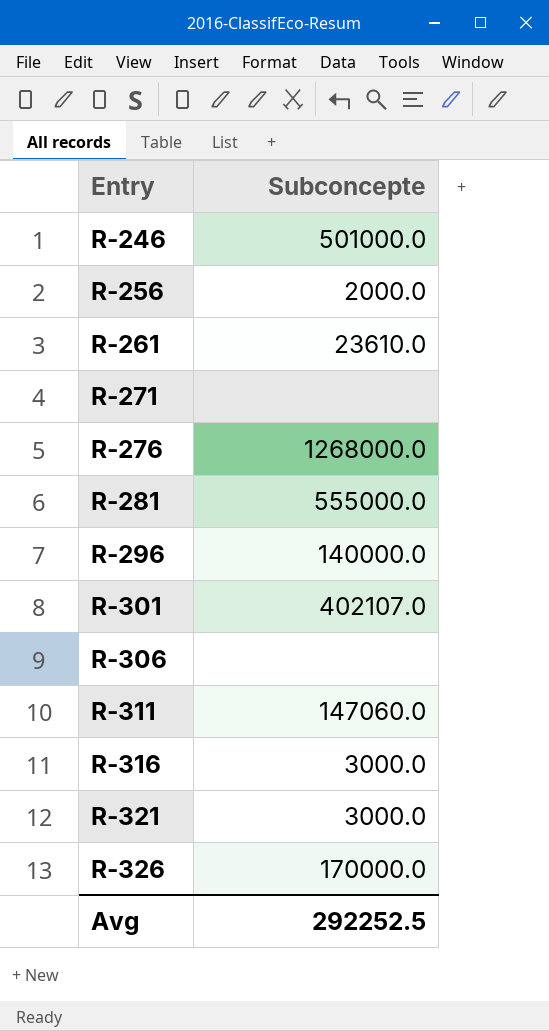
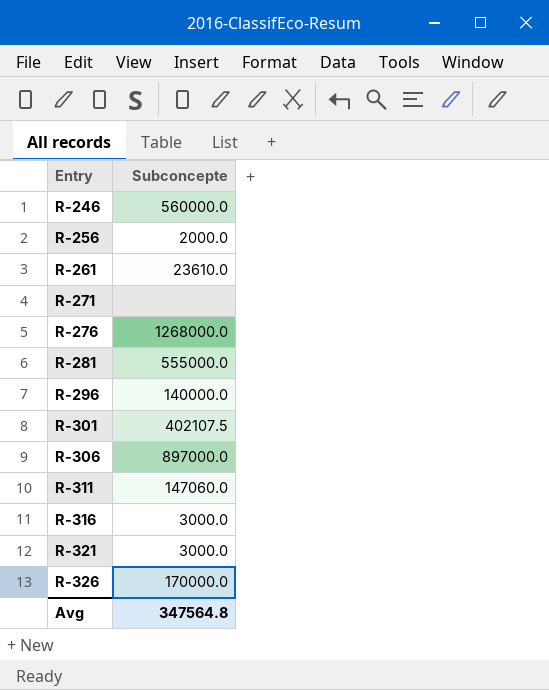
R-246 | Subconcepte: 501000.0 -> 560000.0
R-301 | Subconcepte: 402107.0 -> 402107.5
R-306 | Subconcepte: none -> 897000.0
Avg | Subconcepte: 292252.5 -> 347564.8

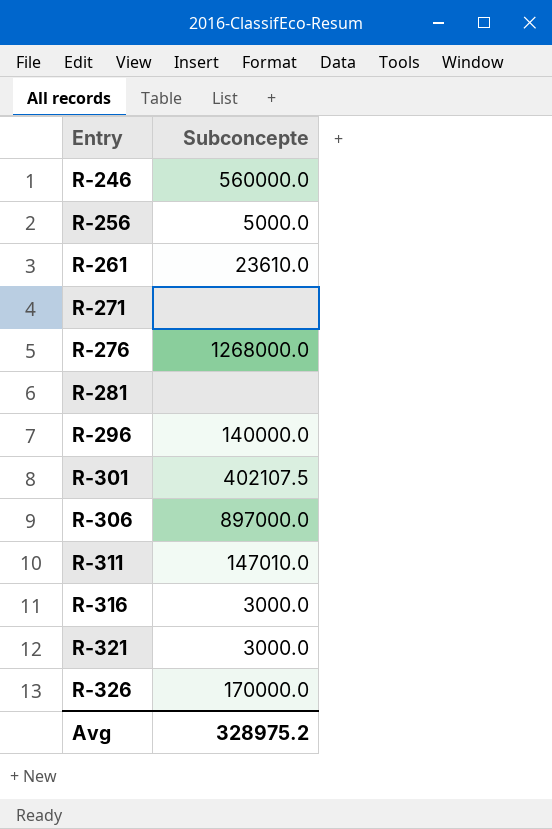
R-256 | Subconcepte: 2000.0 -> 5000.0
R-281 | Subconcepte: 555000.0 -> none
R-311 | Subconcepte: 147060.0 -> 147010.0
Avg | Subconcepte: 347564.8 -> 328975.2

